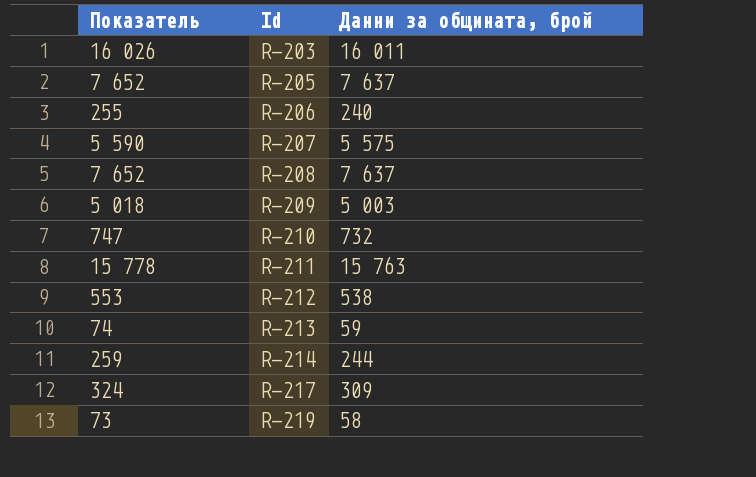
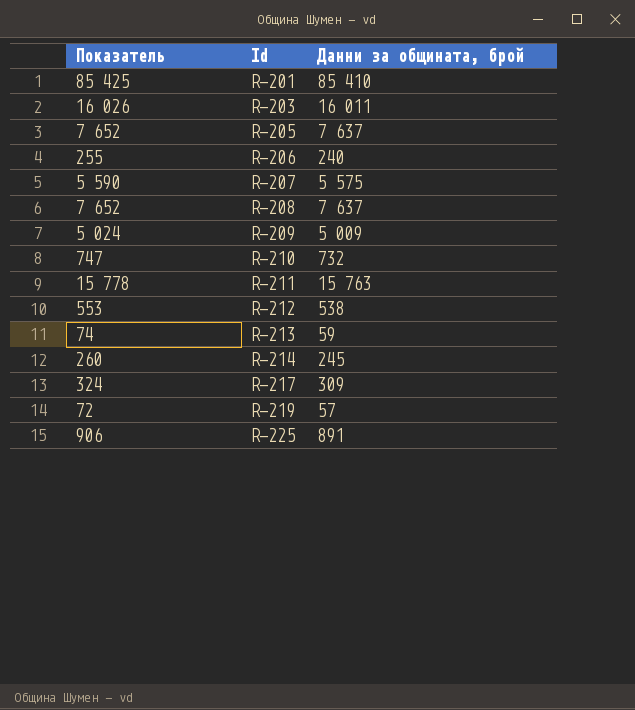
row R-201: none -> 85 425 | 85 410
R-209 | Показатель: 5 018 -> 5 024
R-209 | Данни за общината, брой: 5 003 -> 5 009
R-214 | Показатель: 259 -> 260
R-214 | Данни за общината, брой: 244 -> 245
R-219 | Показатель: 73 -> 72
R-219 | Данни за общината, брой: 58 -> 57
row R-225: none -> 906 | 891

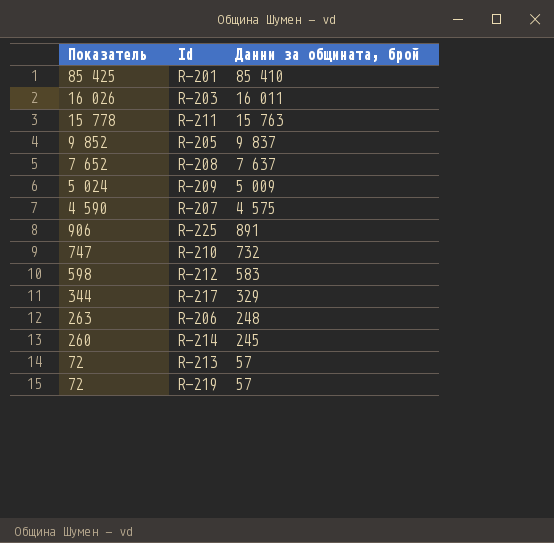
row order: Id ascending -> Показатель descending
R-205 | Показатель: 7 652 -> 9 852
R-205 | Данни за общината, брой: 7 637 -> 9 837
R-207 | Показатель: 5 590 -> 4 590
R-207 | Данни за общината, брой: 5 575 -> 4 575
R-212 | Показатель: 553 -> 598
R-212 | Данни за общината, брой: 538 -> 583
R-217 | Показатель: 324 -> 344
R-217 | Данни за общината, брой: 309 -> 329
R-206 | Показатель: 255 -> 263
R-206 | Данни за общината, брой: 240 -> 248
R-213 | Показатель: 74 -> 72
R-213 | Данни за общината, брой: 59 -> 57

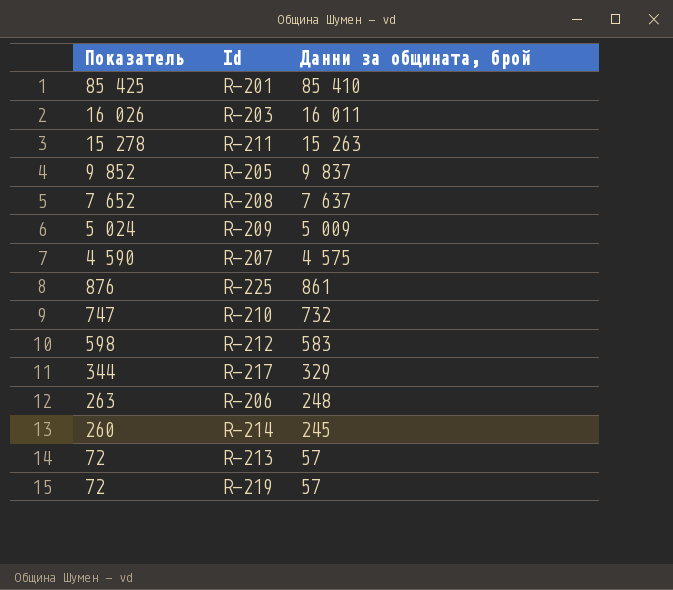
R-211 | Показатель: 15 778 -> 15 278
R-211 | Данни за общината, брой: 15 763 -> 15 263
R-225 | Показатель: 906 -> 876
R-225 | Данни за общината, брой: 891 -> 861

